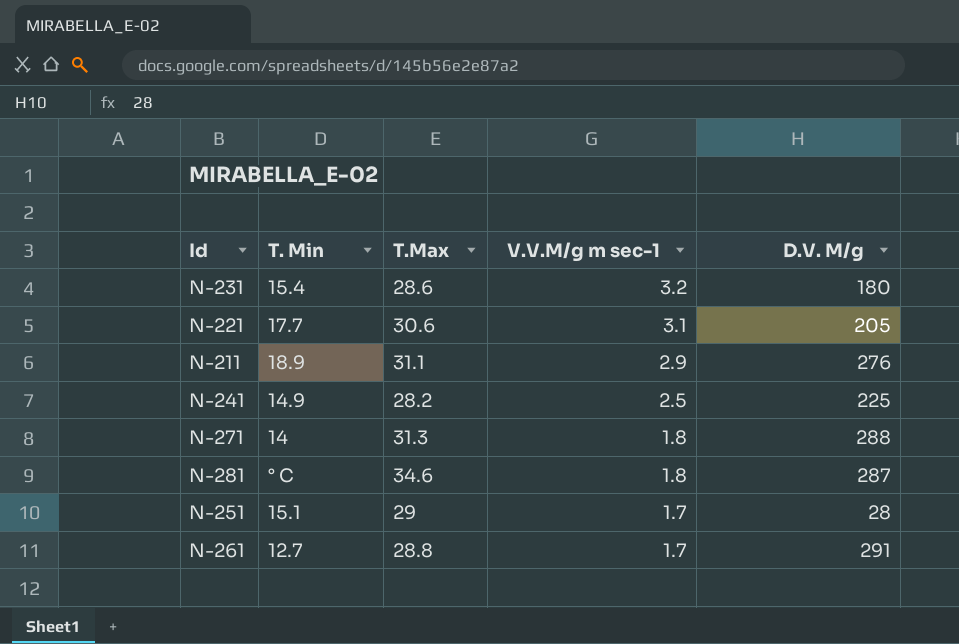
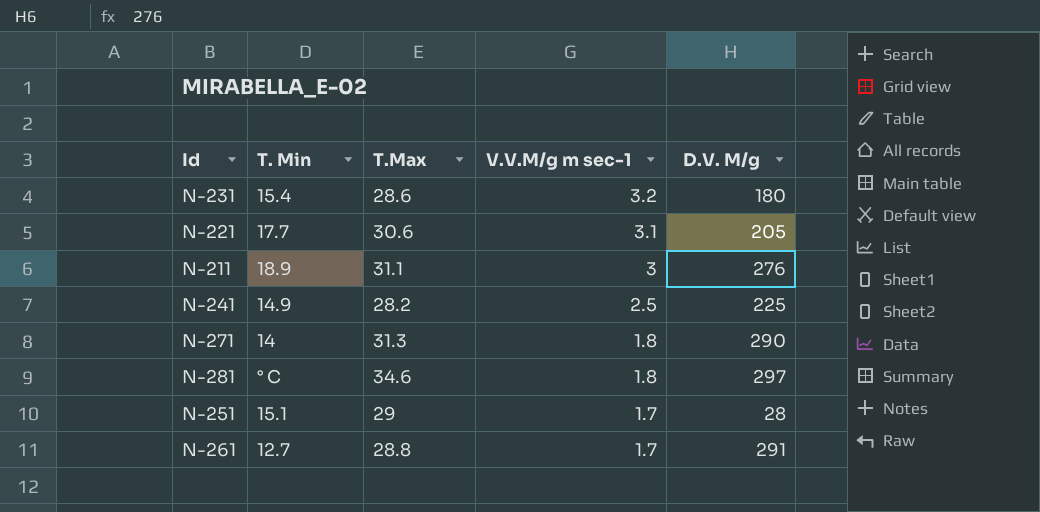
N-211 | V.V.M/g m sec-1: 2.9 -> 3
N-271 | D.V. M/g: 288 -> 290
N-281 | D.V. M/g: 287 -> 297

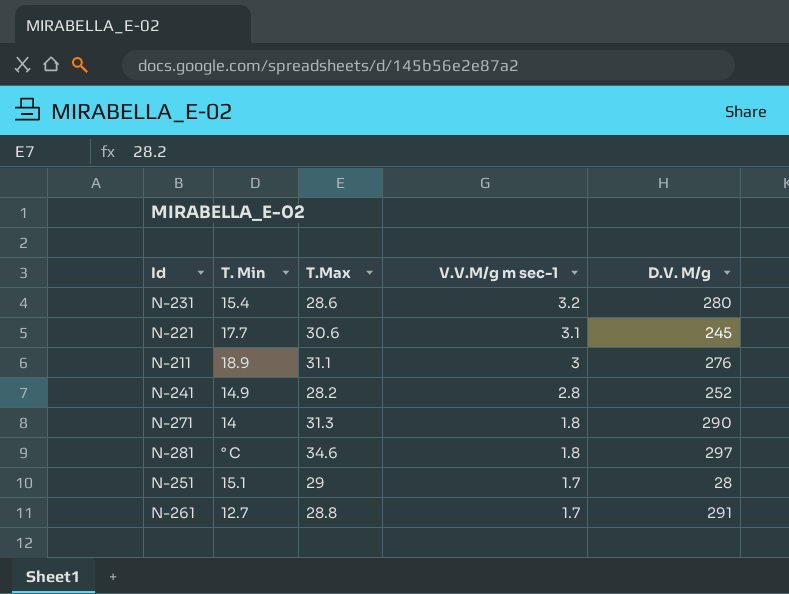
N-231 | D.V. M/g: 180 -> 280
N-221 | D.V. M/g: 205 -> 245
N-241 | V.V.M/g m sec-1: 2.5 -> 2.8
N-241 | D.V. M/g: 225 -> 252

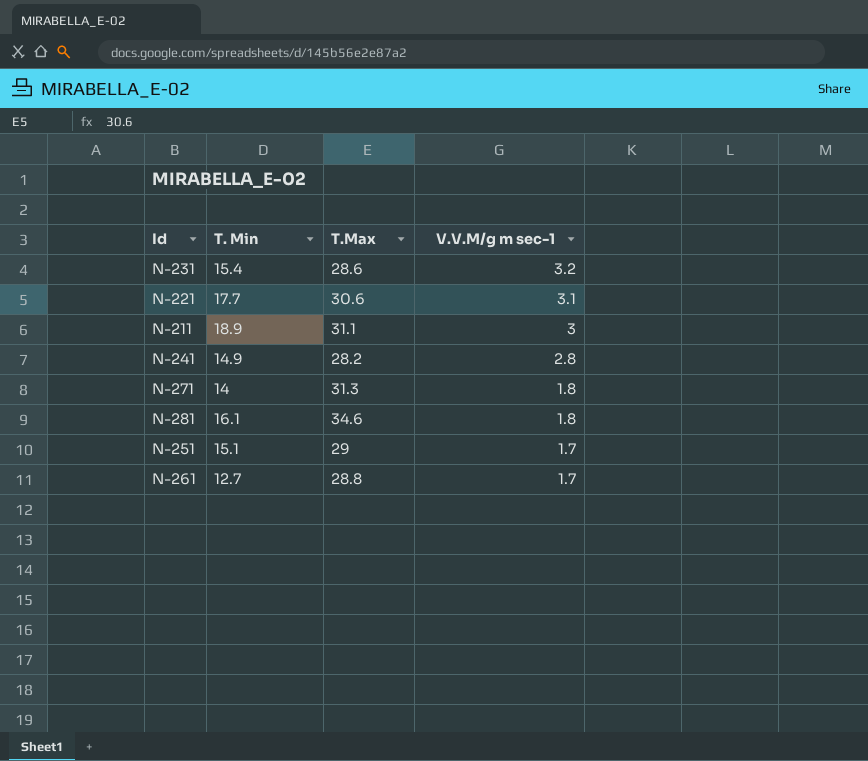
column D.V. M/g | position: 5 -> none
N-281 | T. Min: ° C -> 16.1

